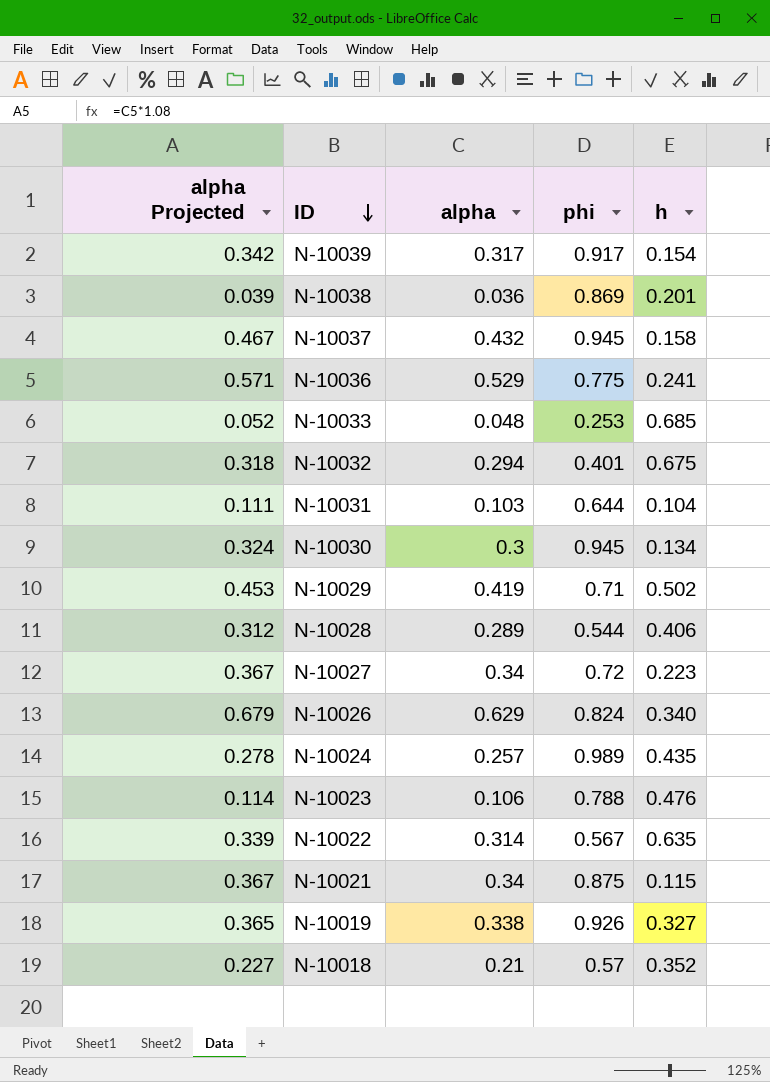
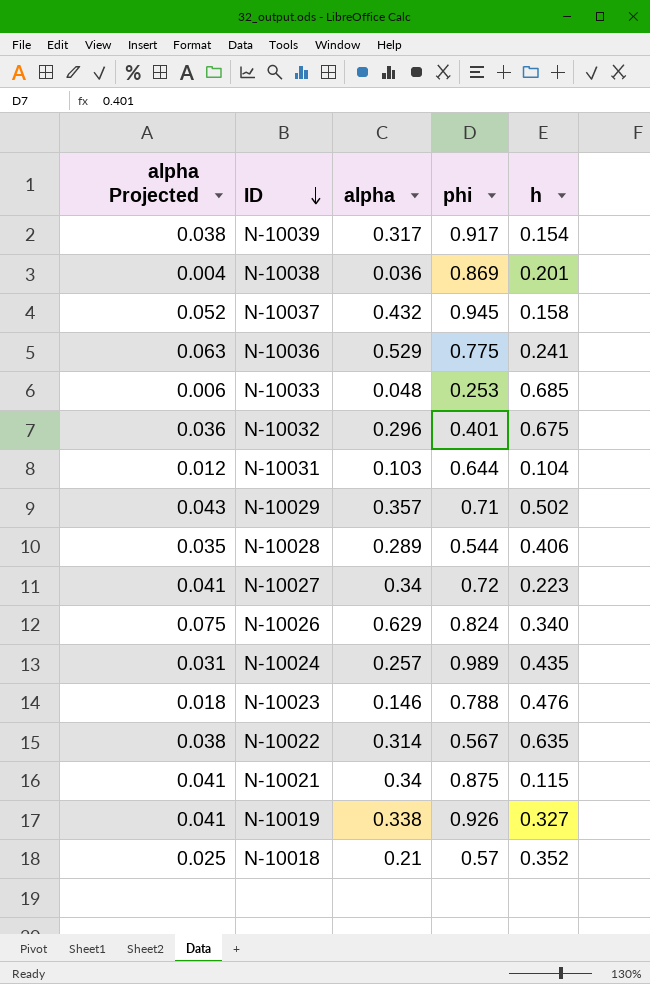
column alpha Projected | formula: [alpha] * 1.08 -> [alpha] * 0.12
row N-10030: 0.324 | 0.3 | 0.945 | 0.134 -> none
N-10032 | alpha: 0.294 -> 0.296
N-10029 | alpha: 0.419 -> 0.357
N-10023 | alpha: 0.106 -> 0.146

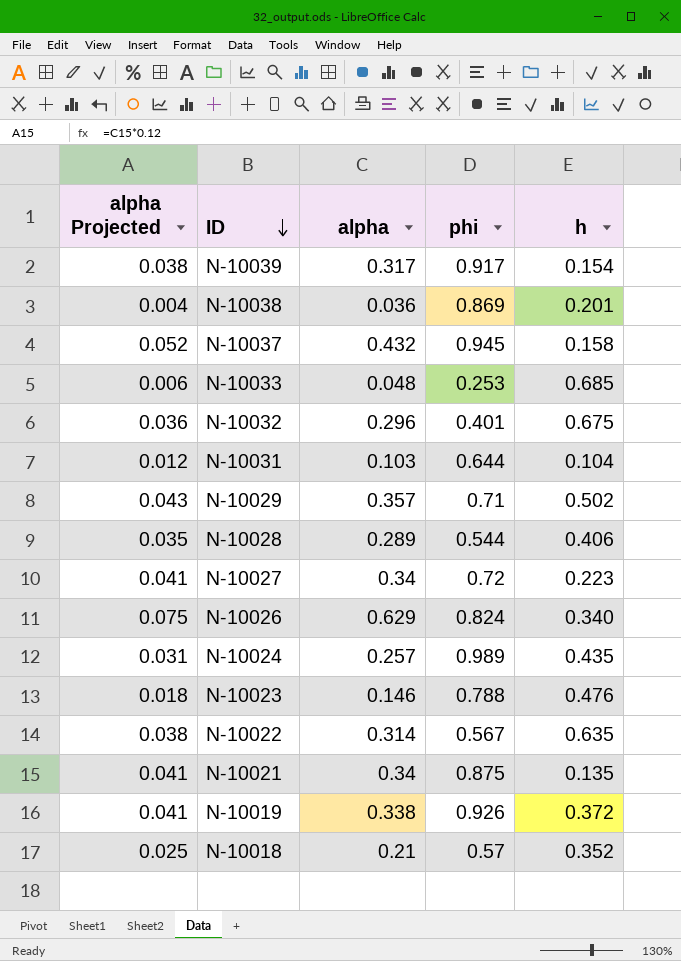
row N-10036: 0.063 | 0.529 | 0.775 | 0.241 -> none
N-10021 | h: 0.115 -> 0.135
N-10019 | h: 0.327 -> 0.372

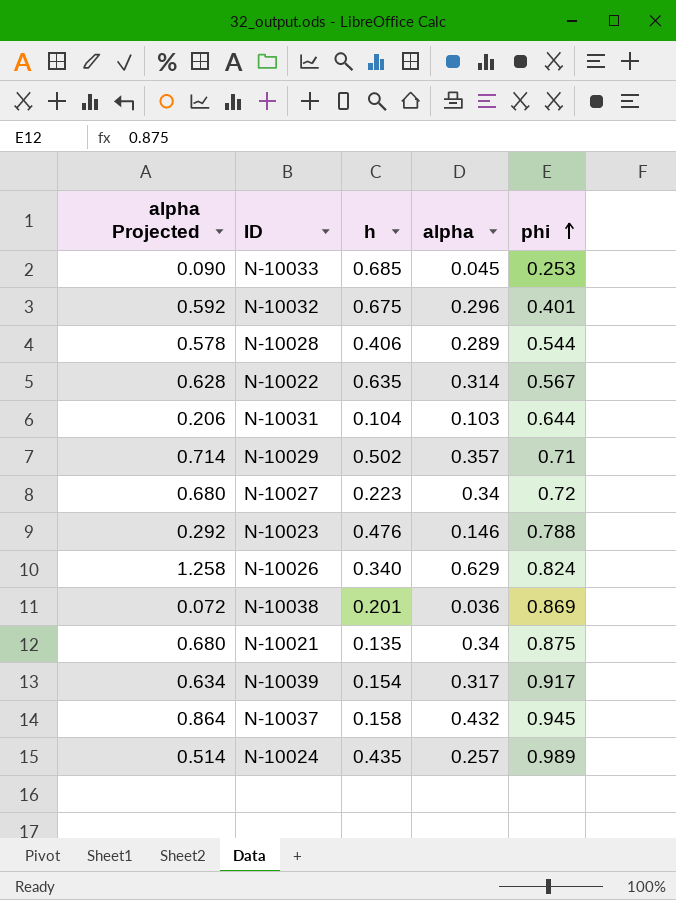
row order: ID descending -> phi ascending
column alpha Projected | formula: [alpha] * 0.12 -> [alpha] * 2
column h | position: 5 -> 3
row N-10019: 0.041 | 0.338 | 0.926 | 0.372 -> none
row N-10018: 0.025 | 0.21 | 0.57 | 0.352 -> none
N-10033 | alpha: 0.048 -> 0.045

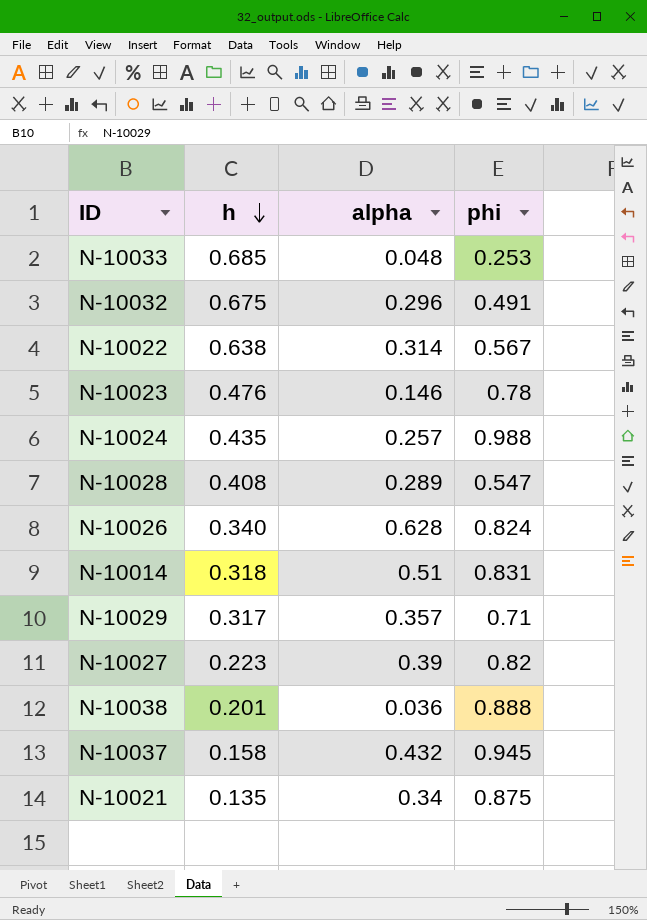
row order: phi ascending -> h descending
column alpha Projected | formula: [alpha] * 2 -> none
row N-10031: 0.206 | 0.104 | 0.103 | 0.644 -> none
row N-10039: 0.634 | 0.154 | 0.317 | 0.917 -> none
N-10033 | alpha: 0.045 -> 0.048
N-10032 | phi: 0.401 -> 0.491
N-10022 | h: 0.635 -> 0.638
N-10023 | phi: 0.788 -> 0.78
N-10024 | phi: 0.989 -> 0.988
N-10028 | h: 0.406 -> 0.408
N-10028 | phi: 0.544 -> 0.547
N-10026 | alpha: 0.629 -> 0.628
row N-10014: none -> 0.318 | 0.51 | 0.831
N-10029 | h: 0.502 -> 0.317
N-10027 | alpha: 0.34 -> 0.39
N-10027 | phi: 0.72 -> 0.82
N-10038 | phi: 0.869 -> 0.888

